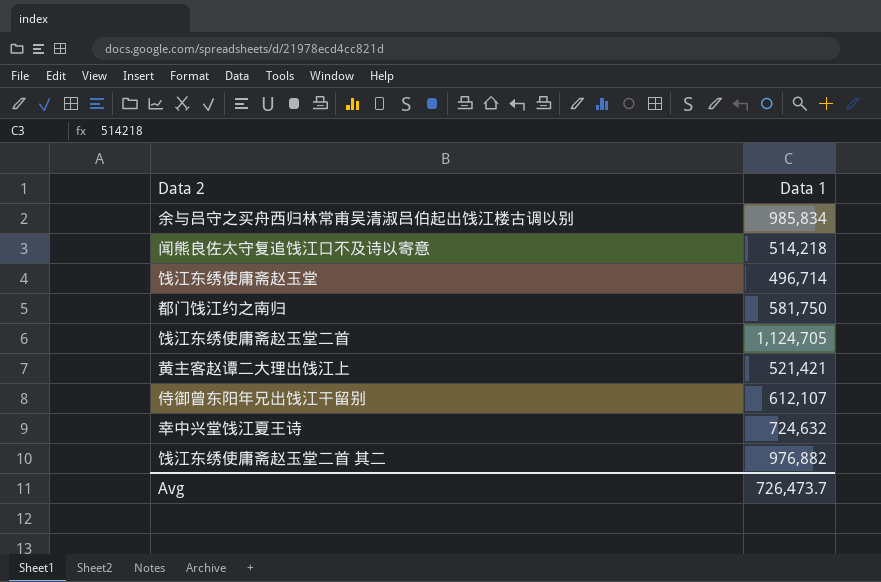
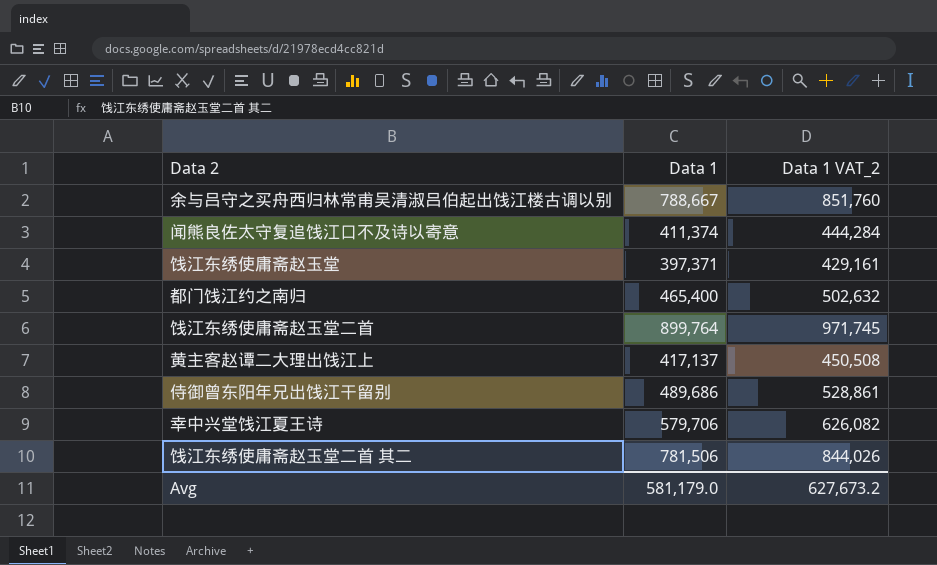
column Data 1 VAT_2 | formula: none -> [Data 1] * 1.08
余与吕守之买舟西归林常甫吴清淑吕伯起出饯江楼古调以别 | Data 1: 985,834 -> 788,667
闻熊良佐太守复追饯江口不及诗以寄意 | Data 1: 514,218 -> 411,374
饯江东绣使庸斋赵玉堂 | Data 1: 496,714 -> 397,371
都门饯江约之南归 | Data 1: 581,750 -> 465,400
饯江东绣使庸斋赵玉堂二首 | Data 1: 1,124,705 -> 899,764
黄主客赵谭二大理出饯江上 | Data 1: 521,421 -> 417,137
侍御曾东阳年兄出饯江干留别 | Data 1: 612,107 -> 489,686
幸中兴堂饯江夏王诗 | Data 1: 724,632 -> 579,706
饯江东绣使庸斋赵玉堂二首 其二 | Data 1: 976,882 -> 781,506
Avg | Data 1: 726,473.7 -> 581,179.0

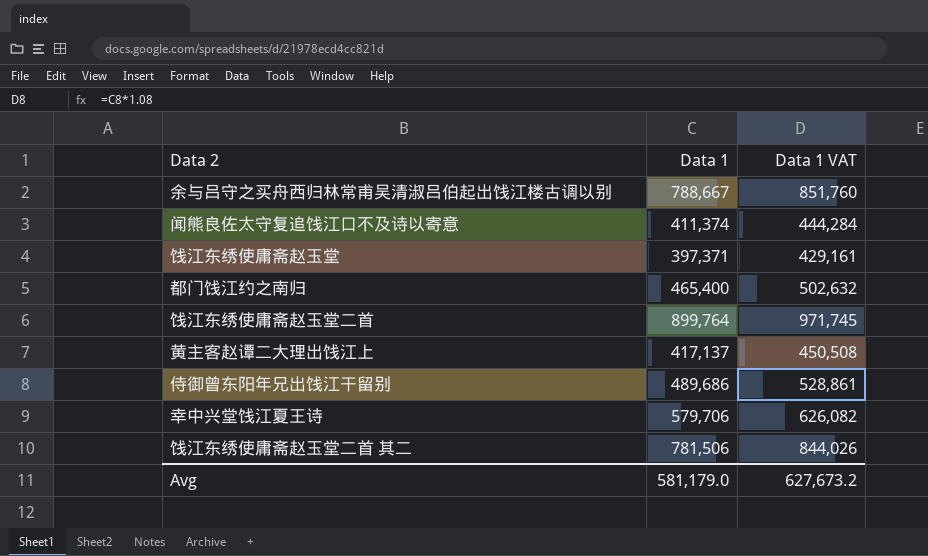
column name: Data 1 VAT_2 -> Data 1 VAT

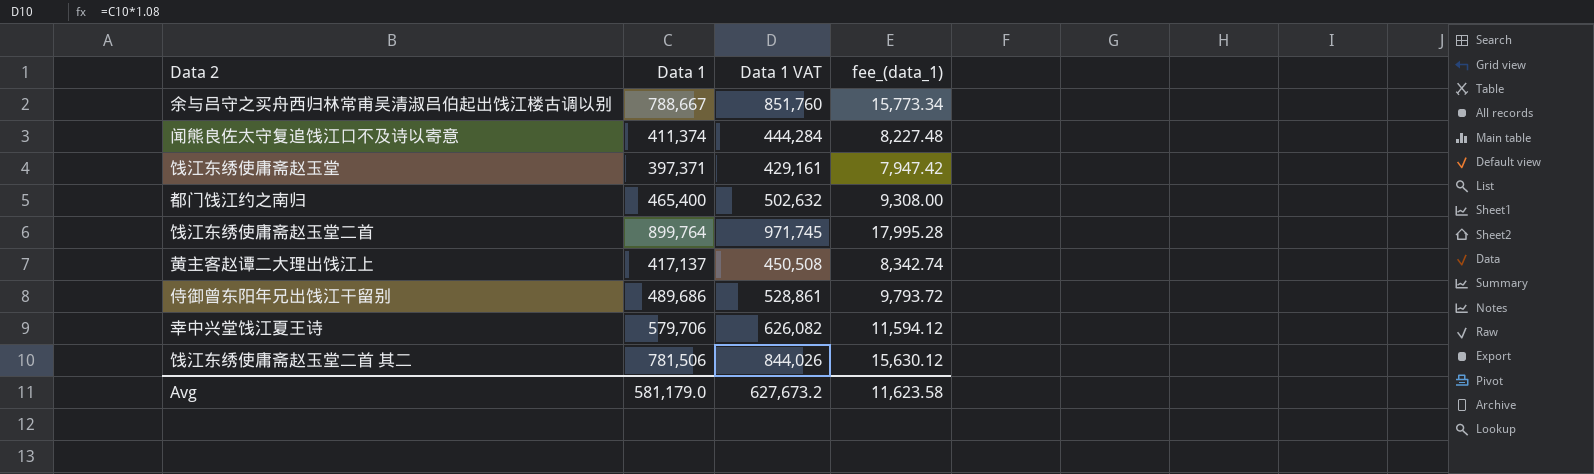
column fee_(data_1) | formula: none -> [Data 1] * 0.02

